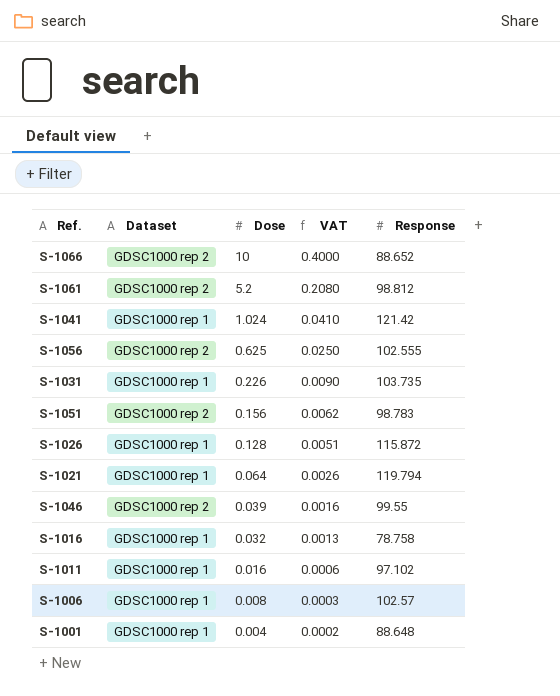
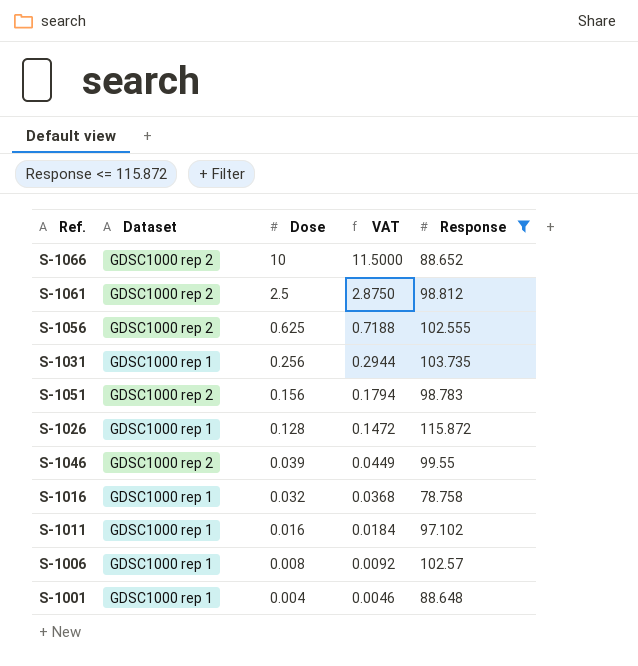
filter: none -> Response <= 115.872
column VAT | formula: [Dose] * 0.04 -> [Dose] * 1.15
S-1061 | Dose: 5.2 -> 2.5
S-1031 | Dose: 0.226 -> 0.256

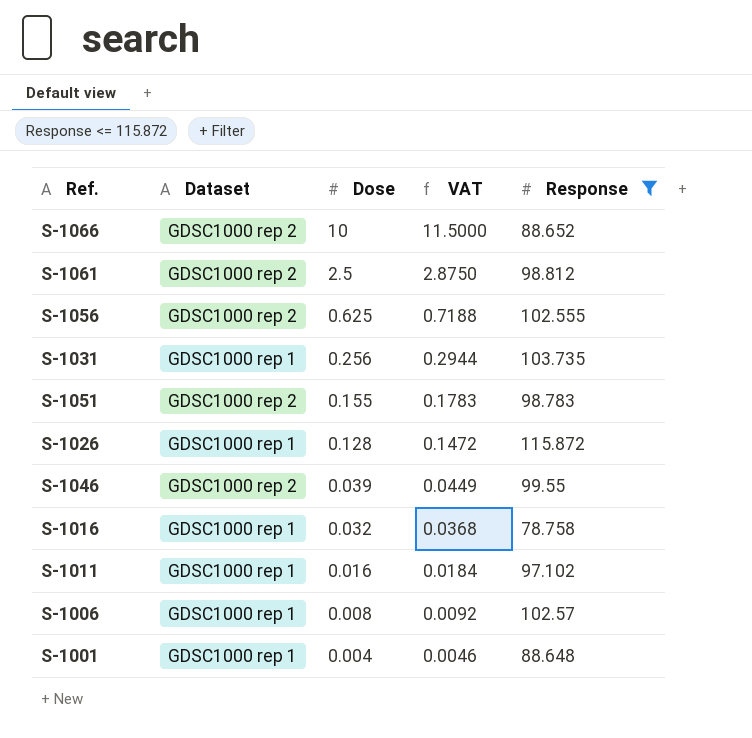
S-1051 | Dose: 0.156 -> 0.155
S-1051 | VAT: 0.1794 -> 0.1783

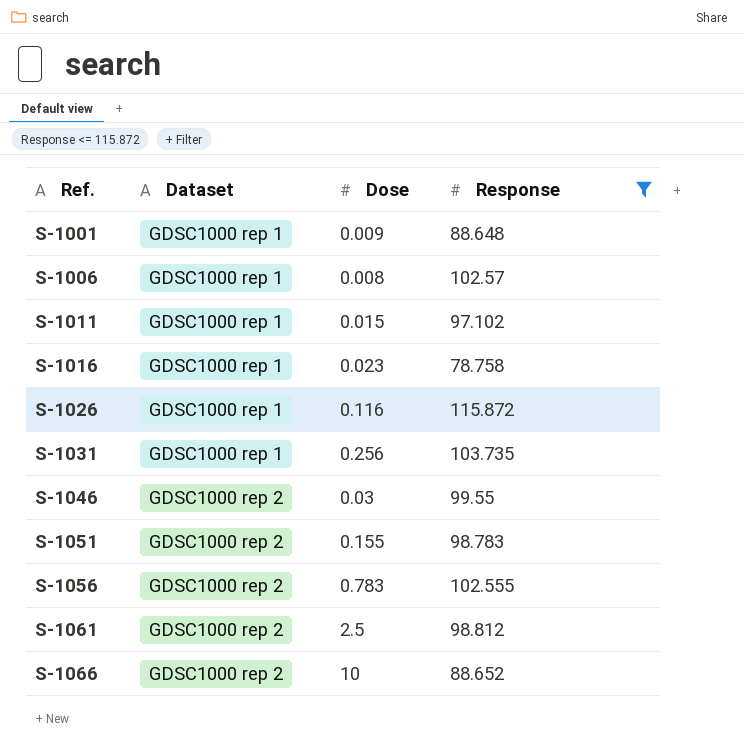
row order: Dose descending -> Ref. ascending
column VAT | formula: [Dose] * 1.15 -> none
S-1001 | Dose: 0.004 -> 0.009
S-1011 | Dose: 0.016 -> 0.015
S-1016 | Dose: 0.032 -> 0.023
S-1026 | Dose: 0.128 -> 0.116
S-1046 | Dose: 0.039 -> 0.03
S-1056 | Dose: 0.625 -> 0.783

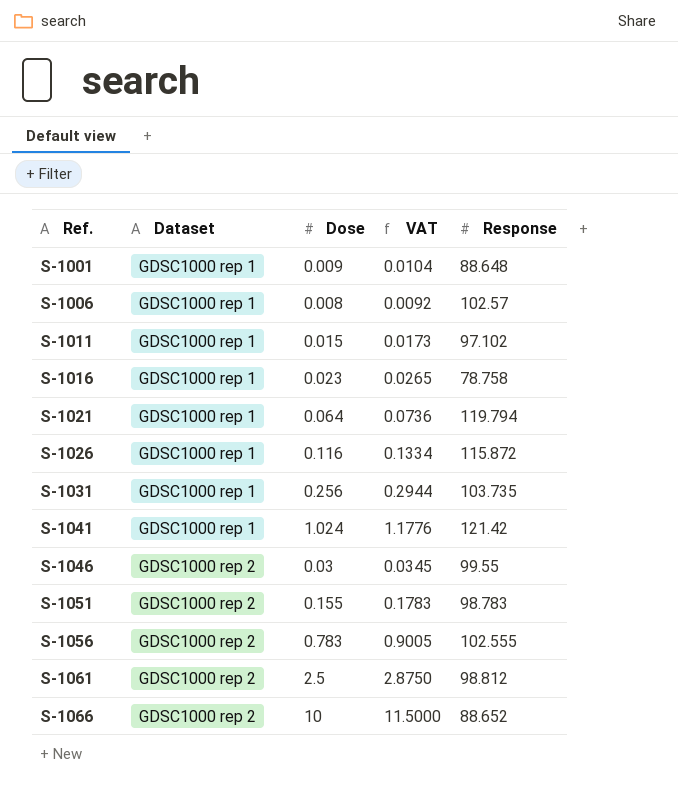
filter: Response <= 115.872 -> none
column VAT | formula: none -> [Dose] * 1.15

